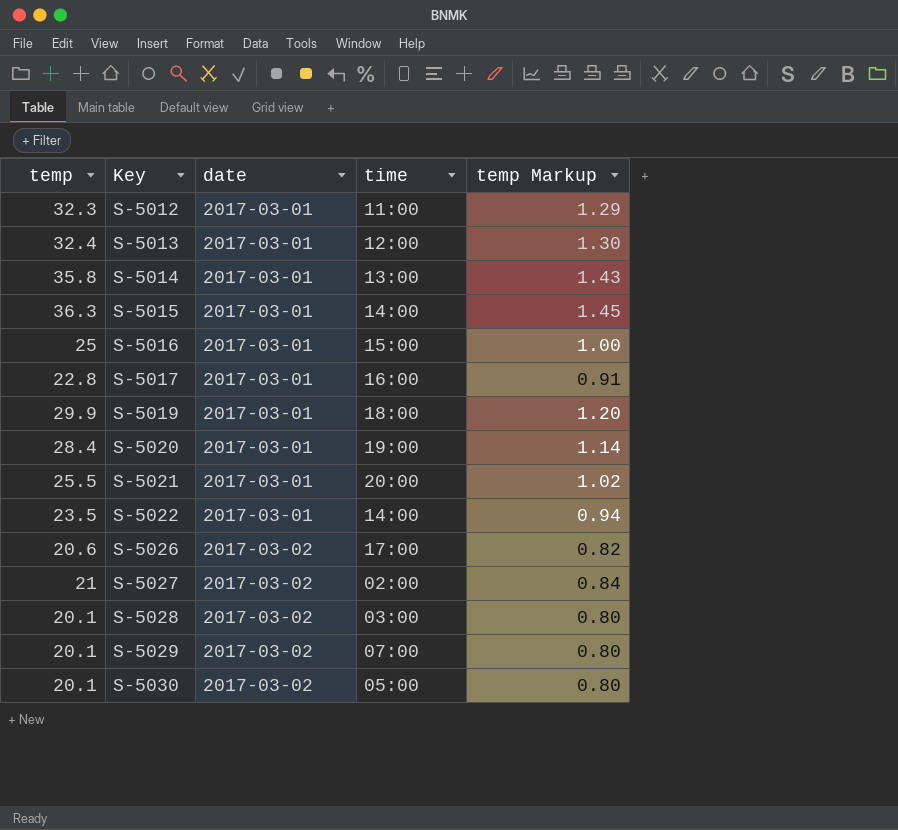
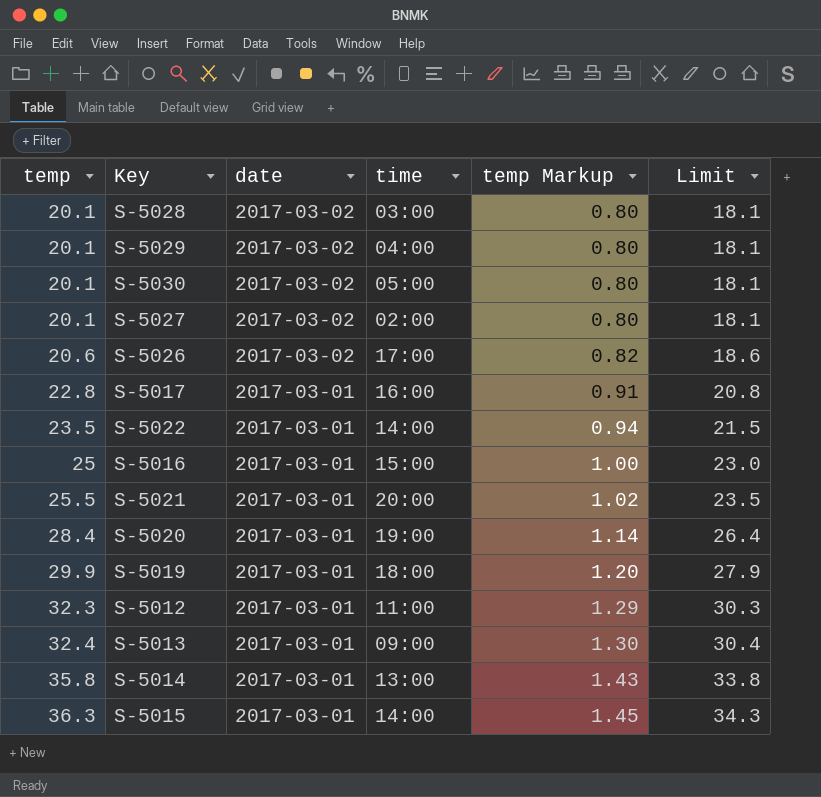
row order: Key ascending -> temp ascending
column Limit | formula: none -> [temp] - 2
S-5029 | time: 07:00 -> 04:00
S-5027 | temp: 21 -> 20.1
S-5027 | temp Markup: 0.84 -> 0.80
S-5013 | time: 12:00 -> 09:00

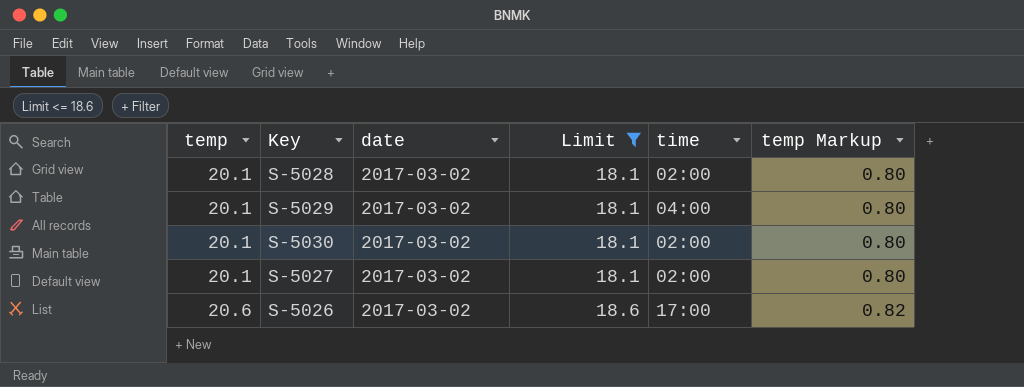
filter: none -> Limit <= 18.6
column Limit | position: 6 -> 4
S-5028 | time: 03:00 -> 02:00
S-5030 | time: 05:00 -> 02:00

